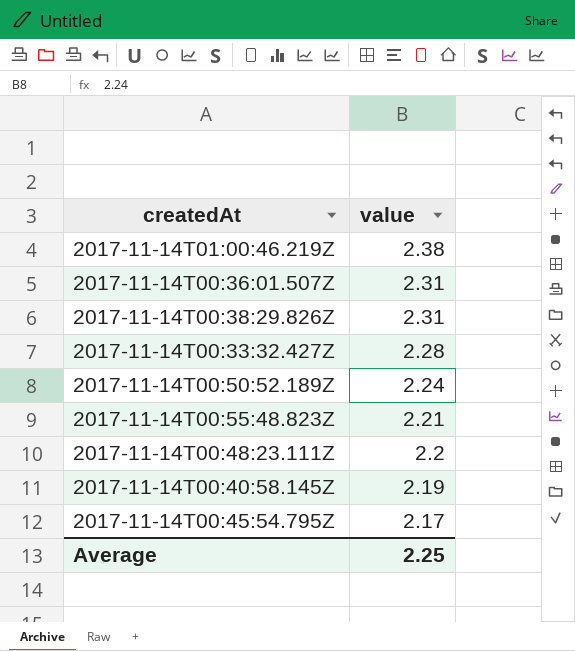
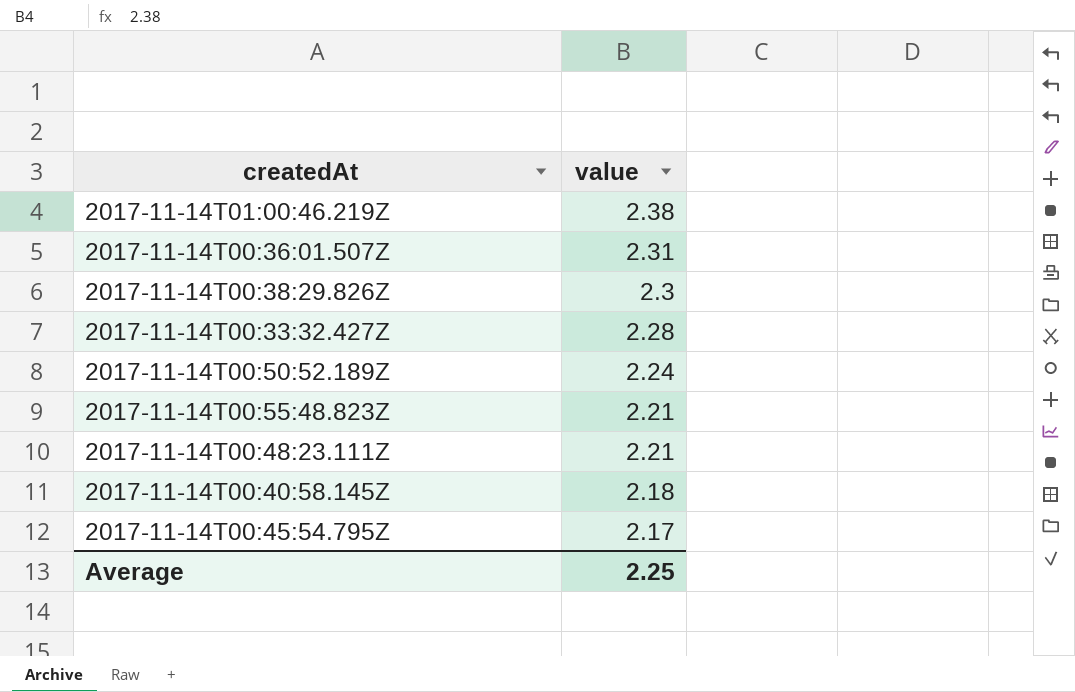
2017-11-14T00:38:29.826Z | value: 2.31 -> 2.3
2017-11-14T00:48:23.111Z | value: 2.2 -> 2.21
2017-11-14T00:40:58.145Z | value: 2.19 -> 2.18

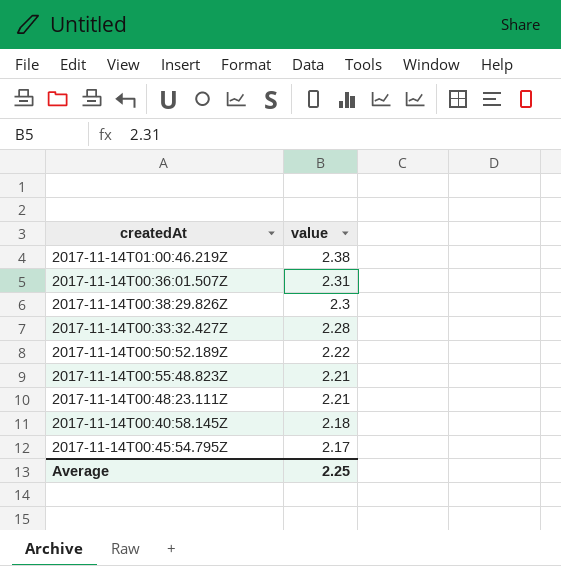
2017-11-14T00:50:52.189Z | value: 2.24 -> 2.22

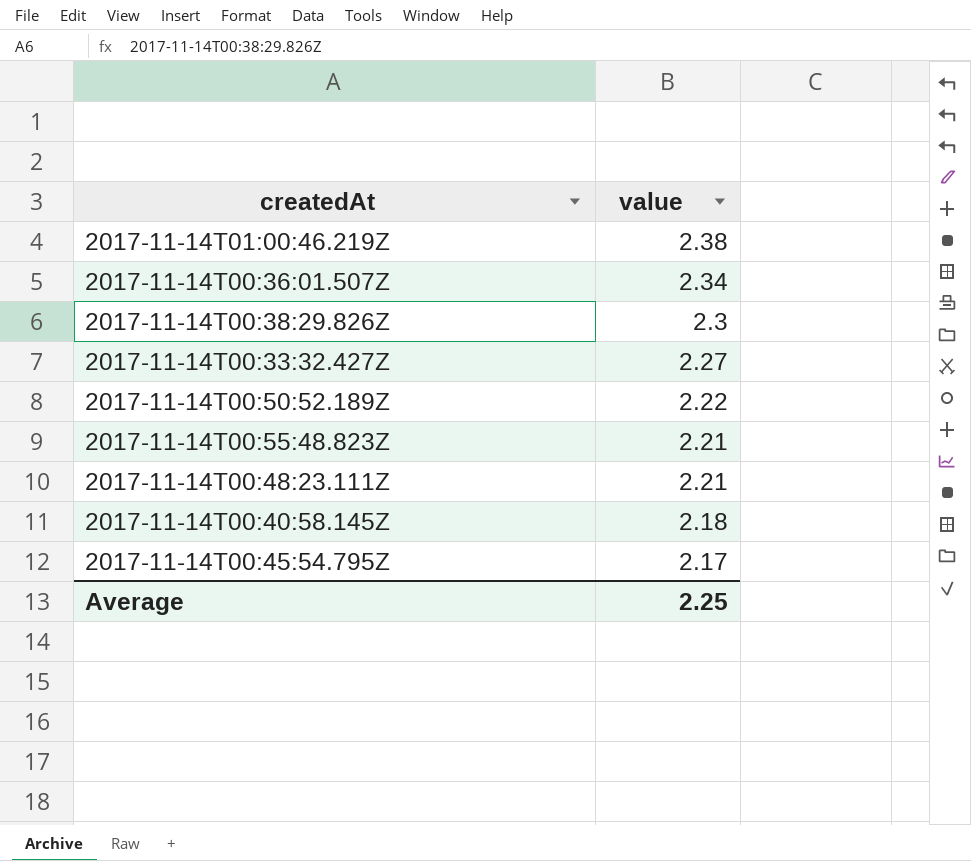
2017-11-14T00:36:01.507Z | value: 2.31 -> 2.34
2017-11-14T00:33:32.427Z | value: 2.28 -> 2.27

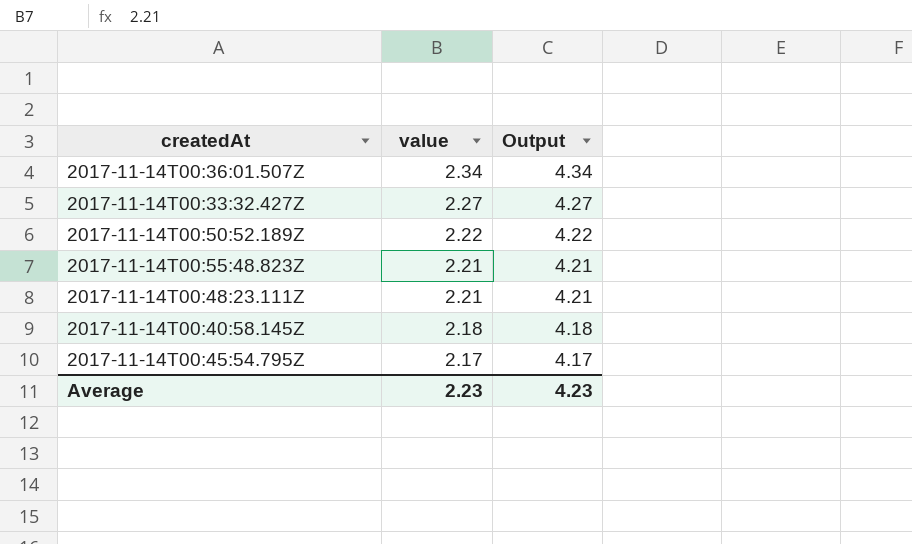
column Output | formula: none -> [value] + 2
row 2017-11-14T01:00:46.219Z: 2.38 -> none
row 2017-11-14T00:38:29.826Z: 2.3 -> none
Average | value: 2.25 -> 2.23

